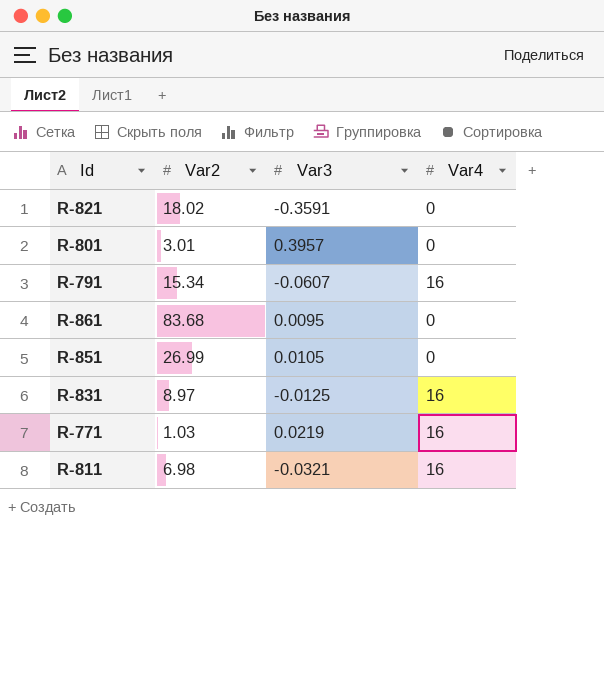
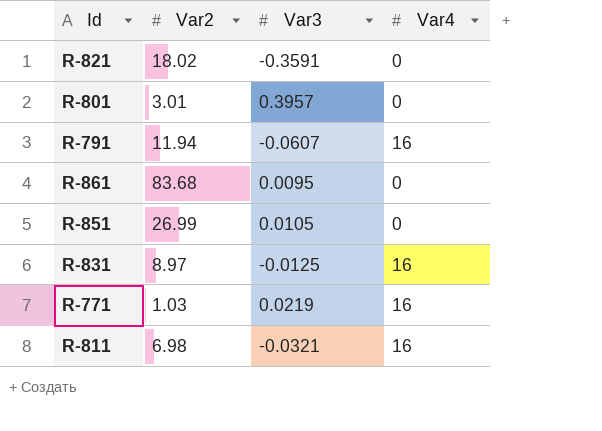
R-791 | Var2: 15.34 -> 11.94

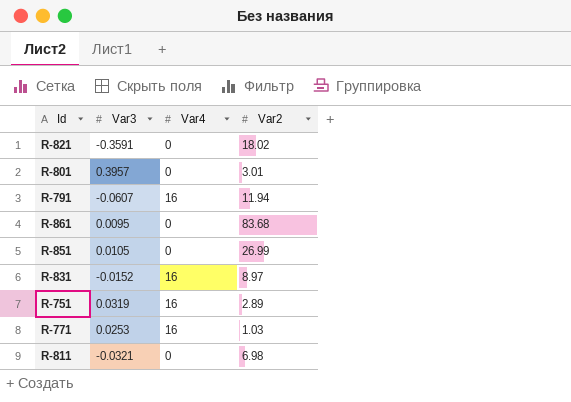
column Var2 | position: 2 -> 4
R-831 | Var3: -0.0125 -> -0.0152
row R-751: none -> 0.0319 | 16 | 2.89
R-771 | Var3: 0.0219 -> 0.0253
R-811 | Var4: 16 -> 0

